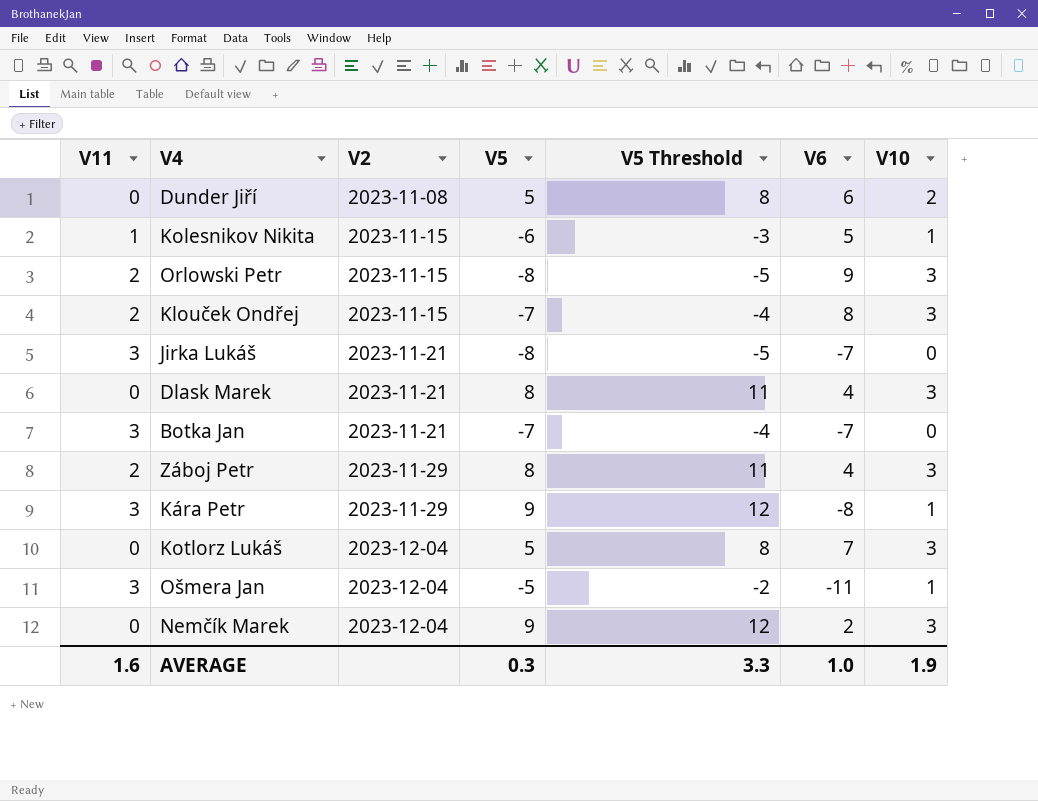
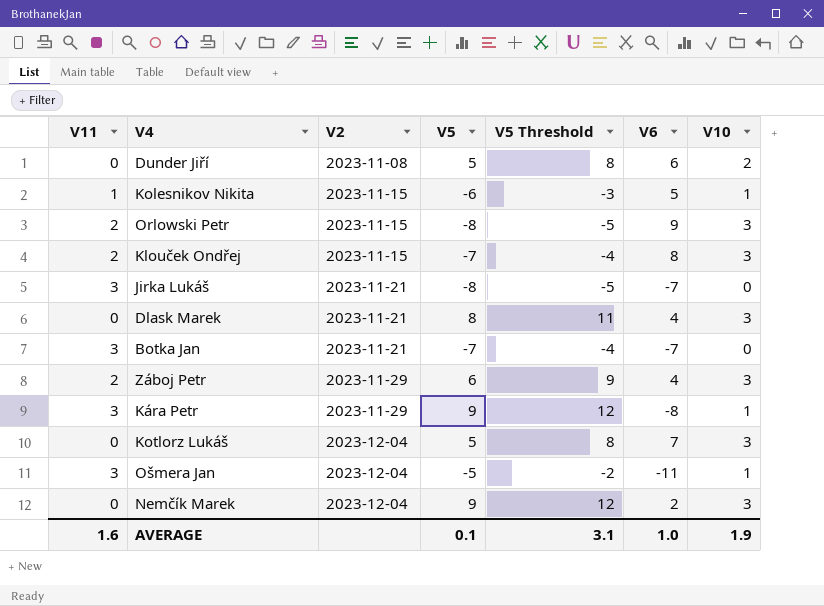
Záboj Petr | V5: 8 -> 6
Záboj Petr | V5 Threshold: 11 -> 9
AVERAGE | V5: 0.3 -> 0.1
AVERAGE | V5 Threshold: 3.3 -> 3.1

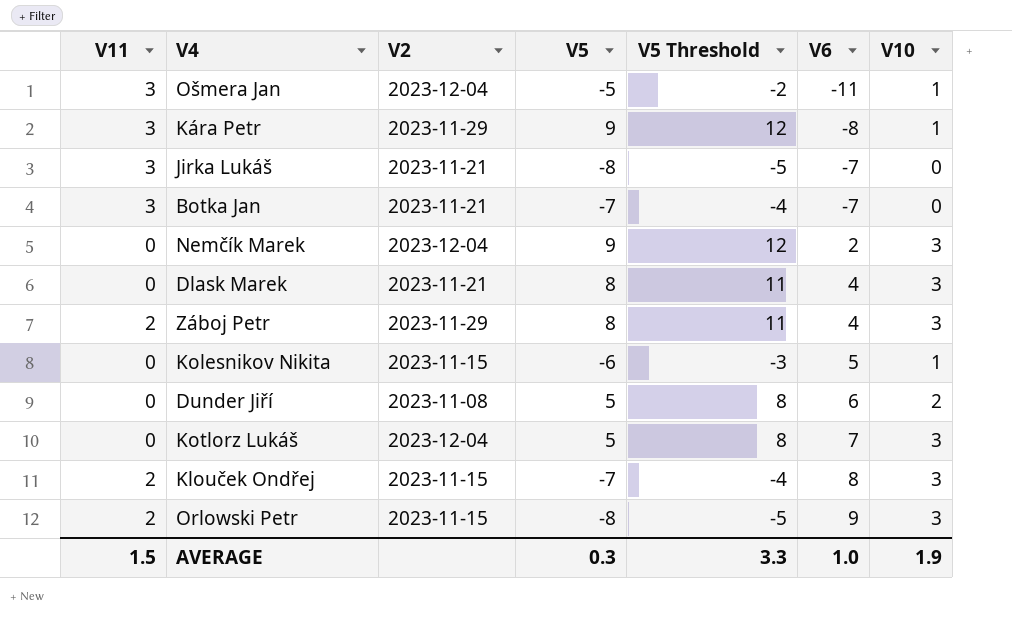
row order: V2 ascending -> V6 ascending
Záboj Petr | V5: 6 -> 8
Záboj Petr | V5 Threshold: 9 -> 11
Kolesnikov Nikita | V11: 1 -> 0
AVERAGE | V11: 1.6 -> 1.5
AVERAGE | V5: 0.1 -> 0.3
AVERAGE | V5 Threshold: 3.1 -> 3.3

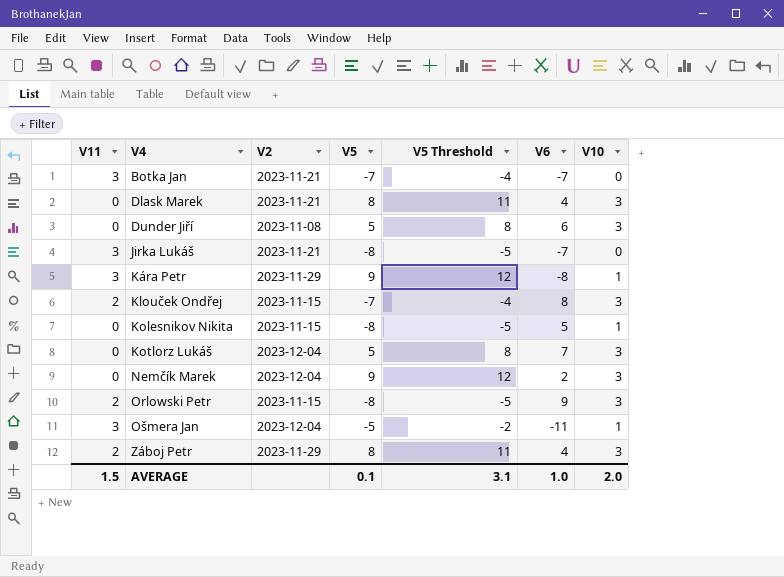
row order: V6 ascending -> V4 ascending
Dunder Jiří | V10: 2 -> 3
Kolesnikov Nikita | V5: -6 -> -8
Kolesnikov Nikita | V5 Threshold: -3 -> -5
AVERAGE | V5: 0.3 -> 0.1
AVERAGE | V5 Threshold: 3.3 -> 3.1
AVERAGE | V10: 1.9 -> 2.0

